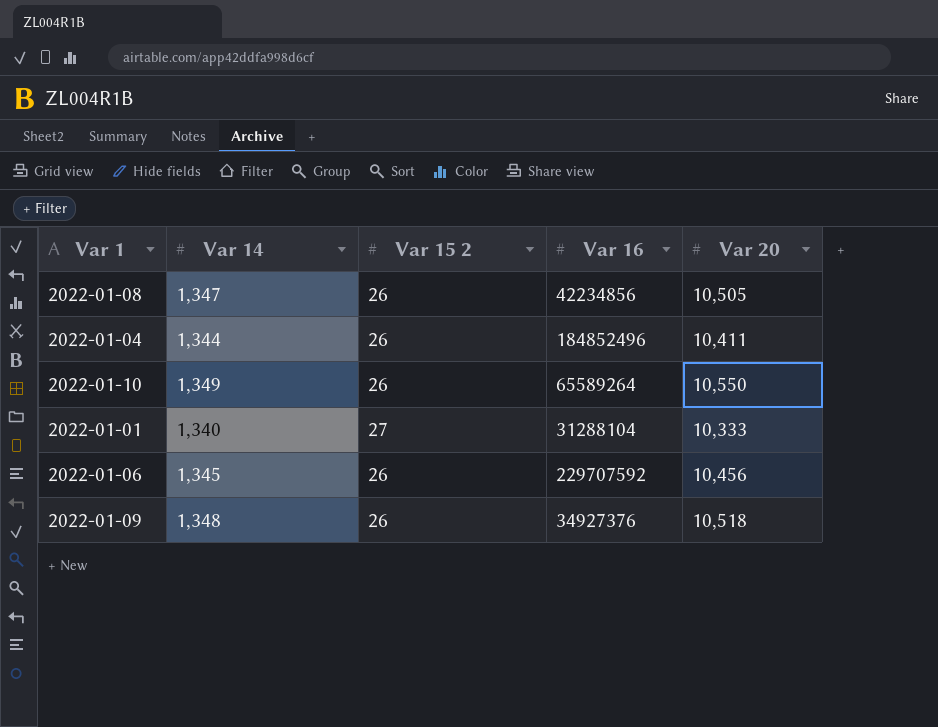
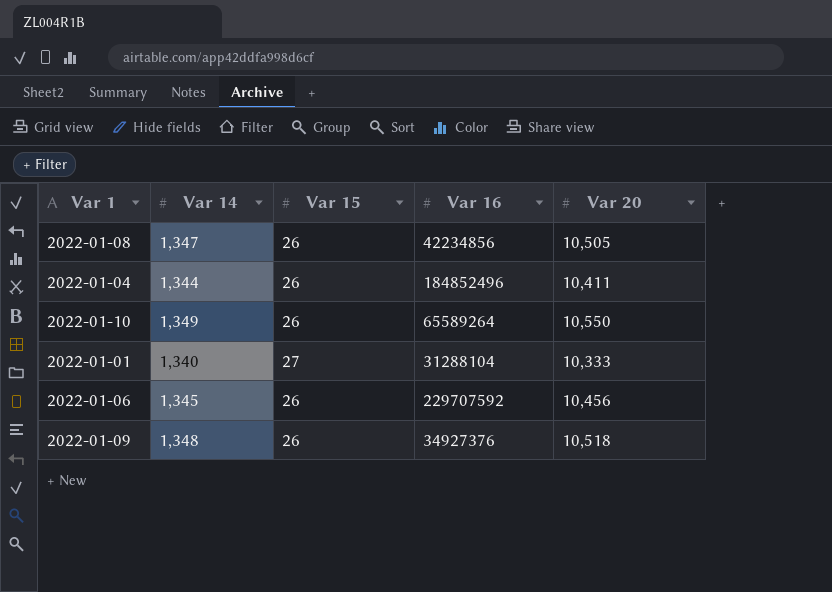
column name: Var 15 2 -> Var 15

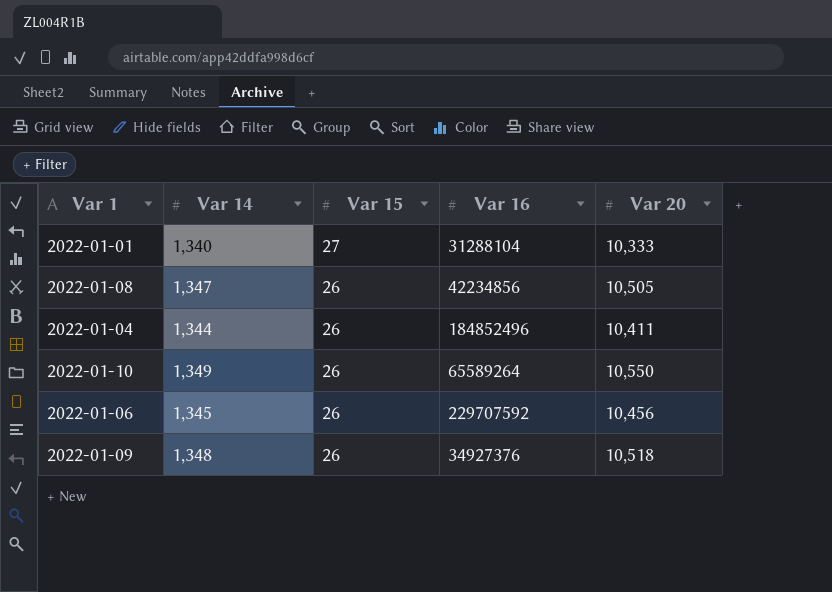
row order: none -> Var 15 descending

